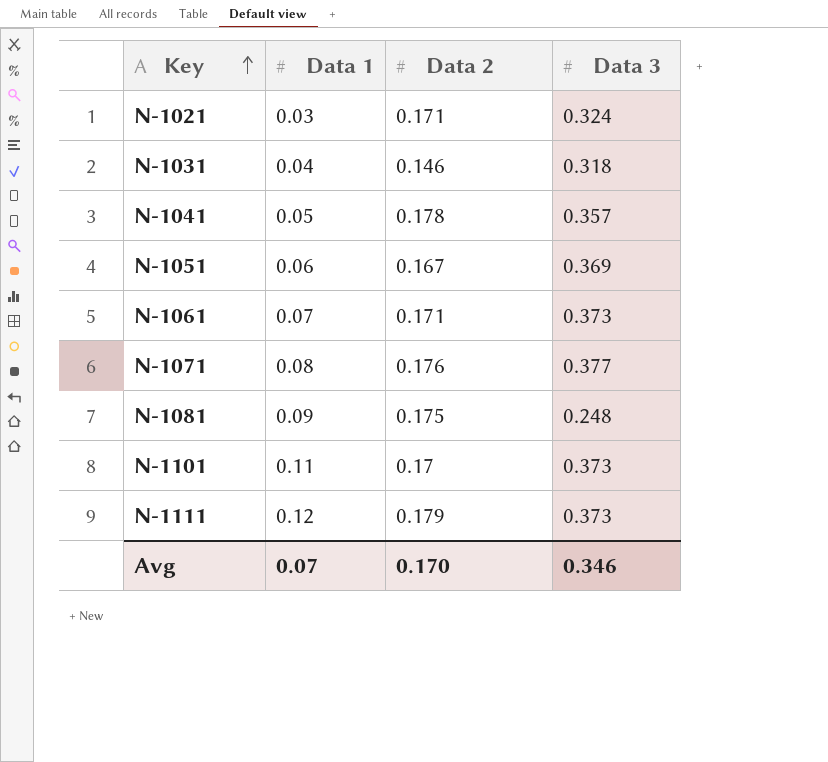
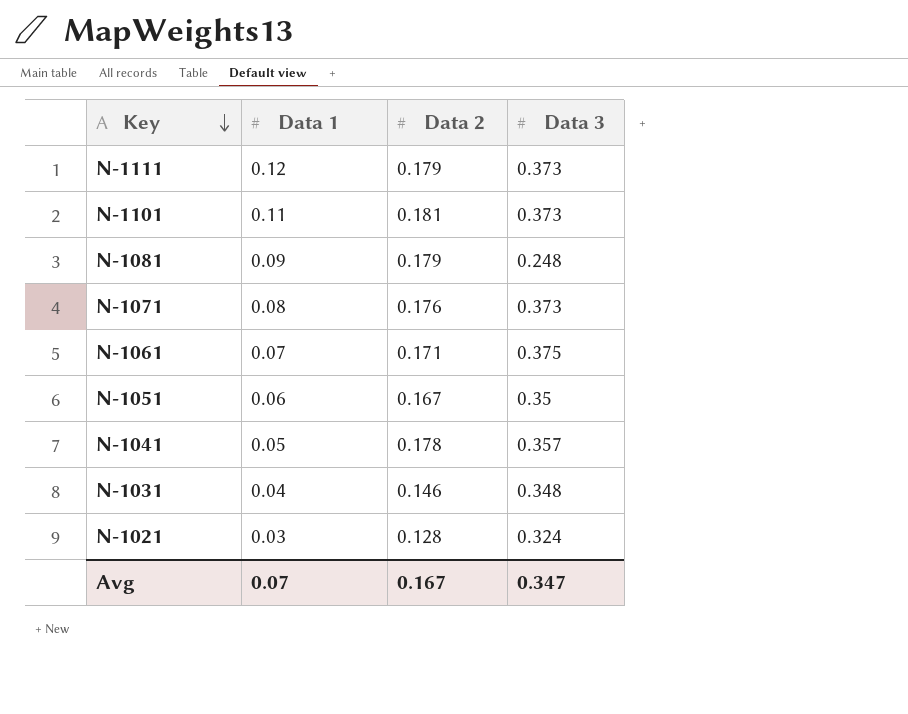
row order: Key ascending -> Key descending
N-1101 | Data 2: 0.17 -> 0.181
N-1081 | Data 2: 0.175 -> 0.179
N-1071 | Data 3: 0.377 -> 0.373
N-1061 | Data 3: 0.373 -> 0.375
N-1051 | Data 3: 0.369 -> 0.35
N-1031 | Data 3: 0.318 -> 0.348
N-1021 | Data 2: 0.171 -> 0.128
Avg | Data 2: 0.170 -> 0.167
Avg | Data 3: 0.346 -> 0.347

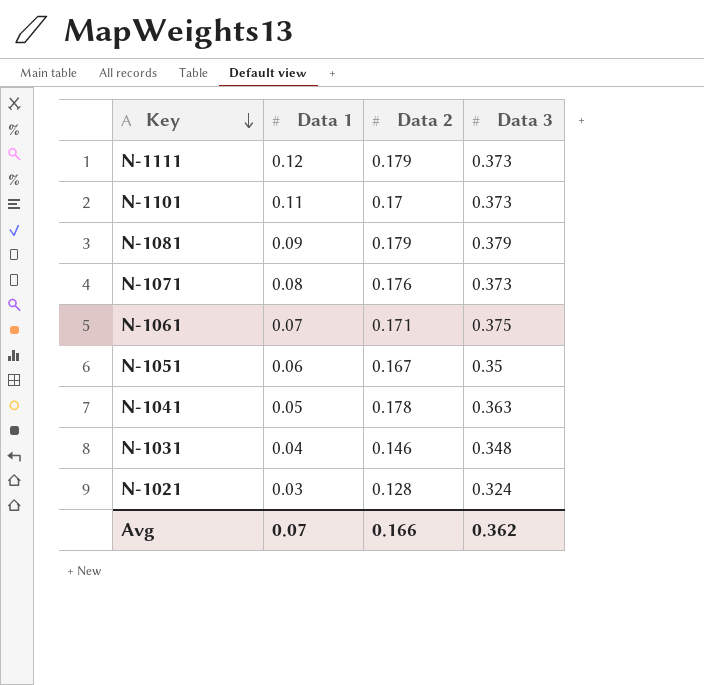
N-1101 | Data 2: 0.181 -> 0.17
N-1081 | Data 3: 0.248 -> 0.379
N-1041 | Data 3: 0.357 -> 0.363
Avg | Data 2: 0.167 -> 0.166
Avg | Data 3: 0.347 -> 0.362

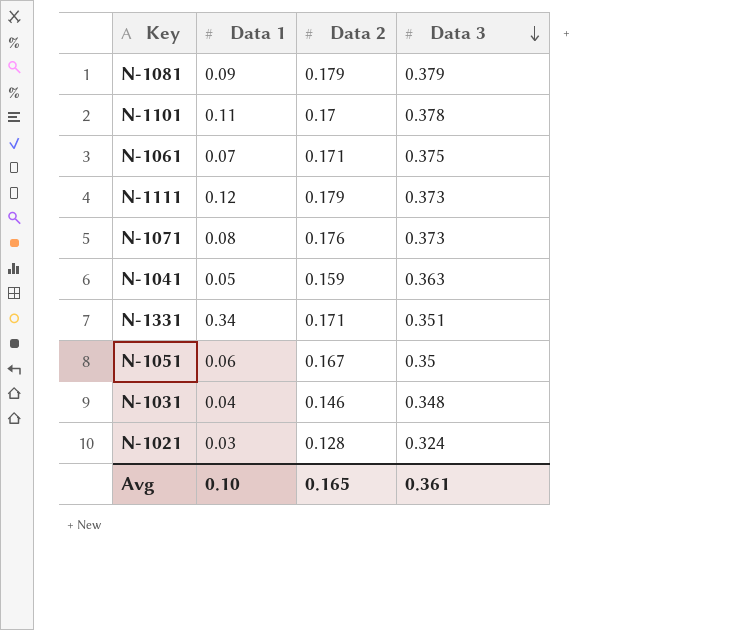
row order: Key descending -> Data 3 descending
N-1101 | Data 3: 0.373 -> 0.378
N-1041 | Data 2: 0.178 -> 0.159
row N-1331: none -> 0.34 | 0.171 | 0.351
Avg | Data 1: 0.07 -> 0.10
Avg | Data 2: 0.166 -> 0.165
Avg | Data 3: 0.362 -> 0.361

